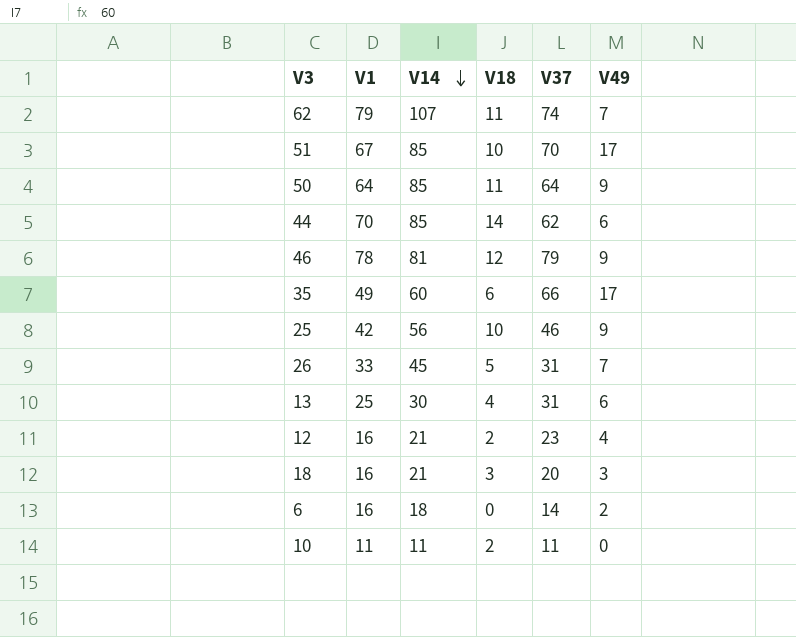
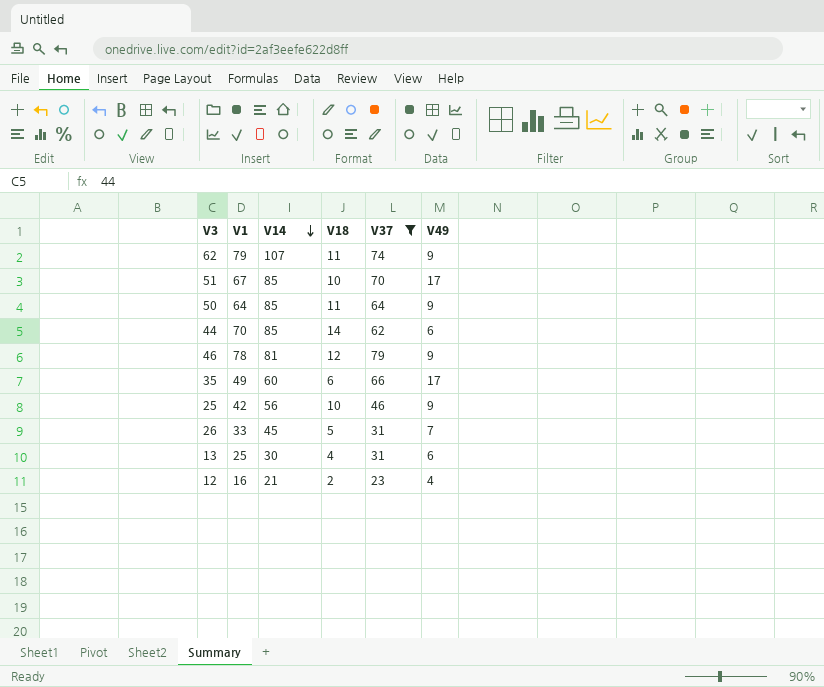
filter: none -> V37 >= 23
62 | V49: 7 -> 9

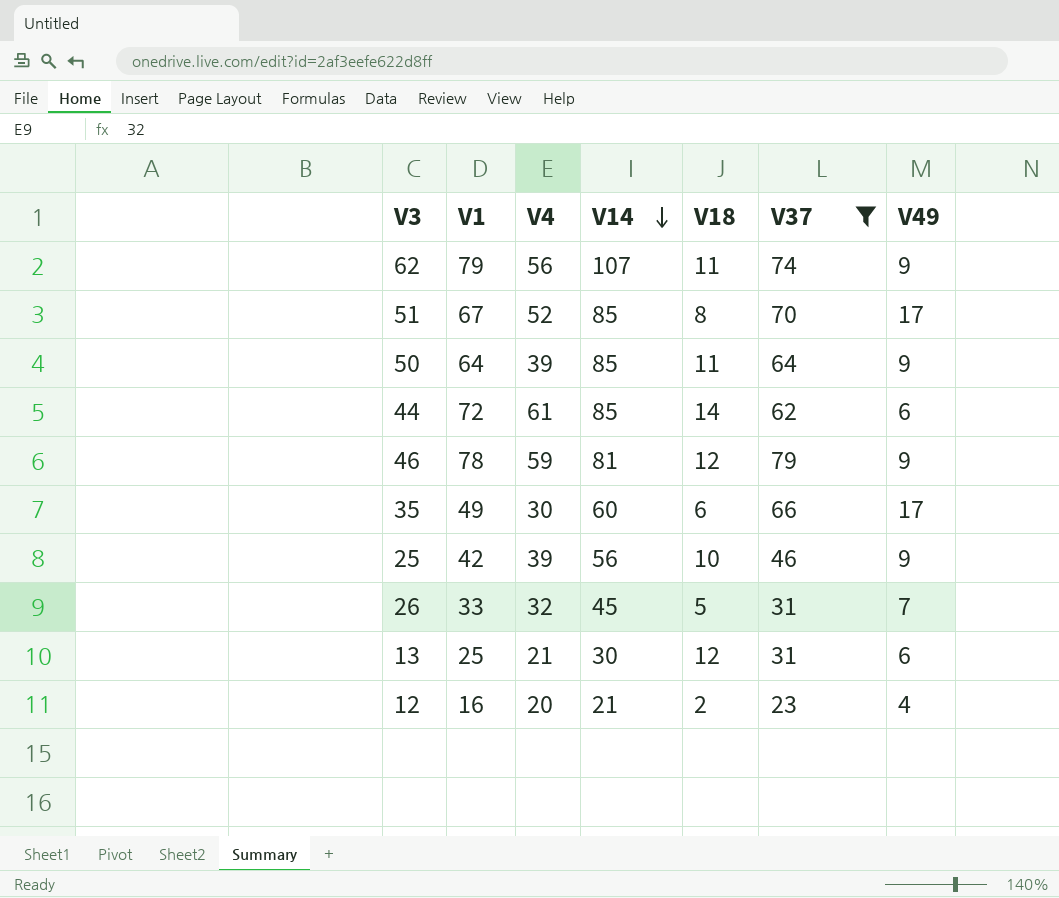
column V4 | position: none -> 3
51 | V18: 10 -> 8
44 | V1: 70 -> 72
13 | V18: 4 -> 12

